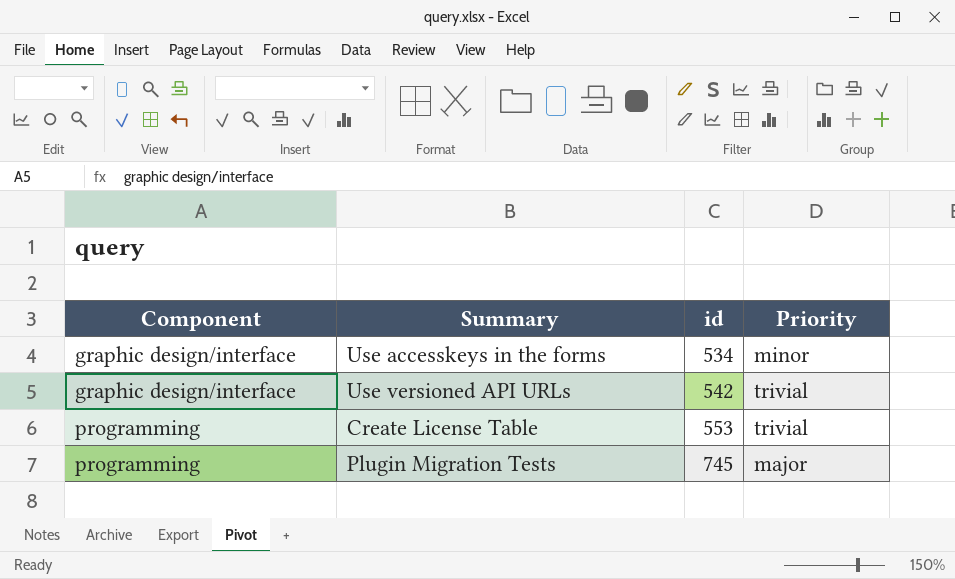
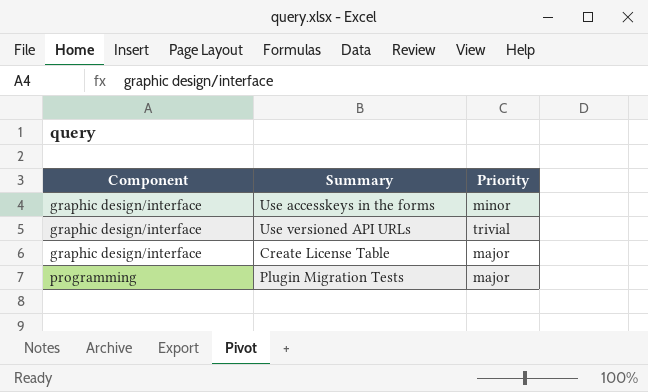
column id | position: 3 -> none
Create License Table | Component: programming -> graphic design/interface
Create License Table | Priority: trivial -> major

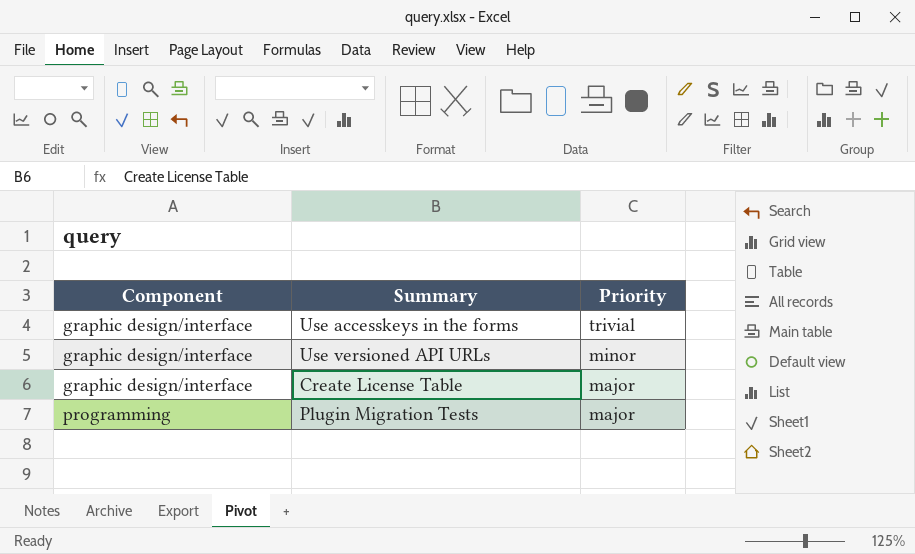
Use accesskeys in the forms | Priority: minor -> trivial
Use versioned API URLs | Priority: trivial -> minor

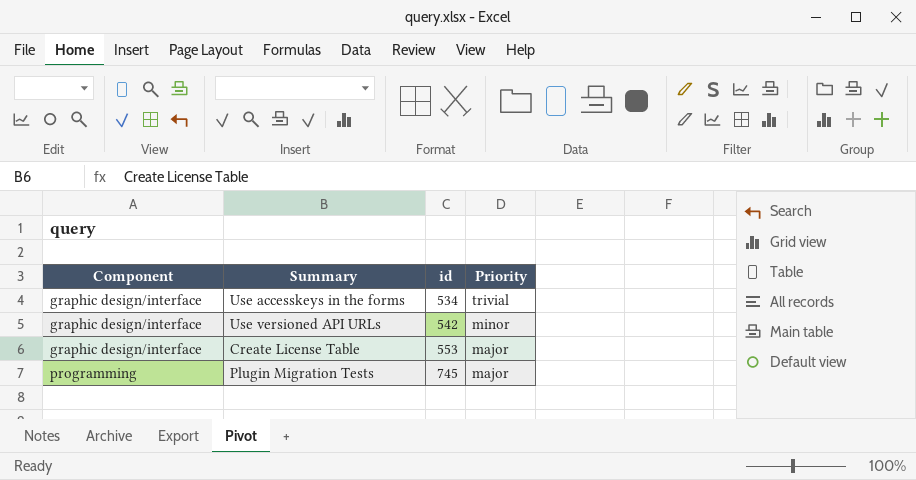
column id | position: none -> 3

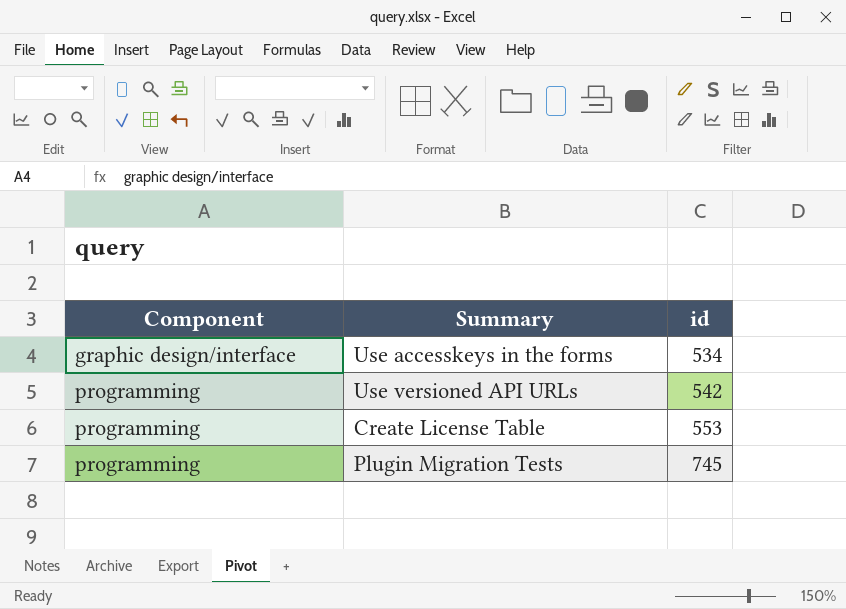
column Priority | position: 4 -> none
Use versioned API URLs | Component: graphic design/interface -> programming
Create License Table | Component: graphic design/interface -> programming

